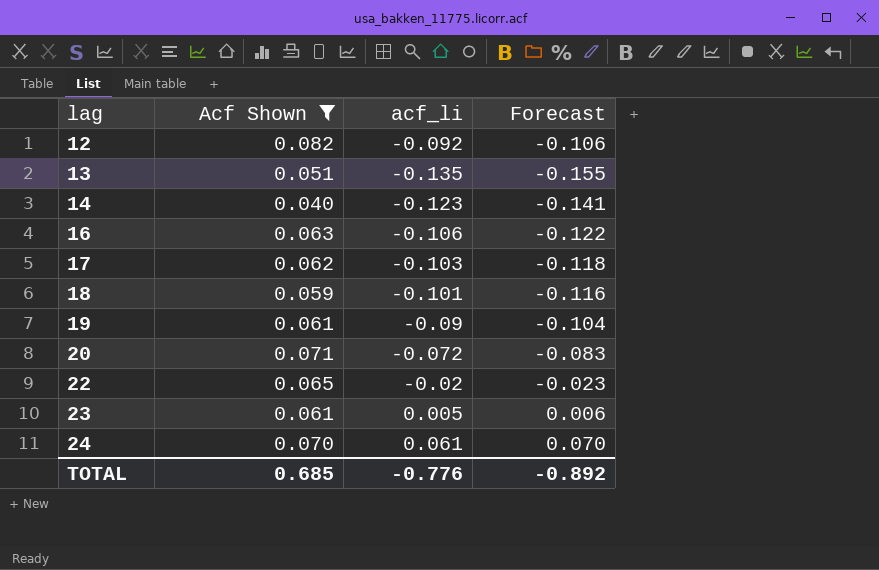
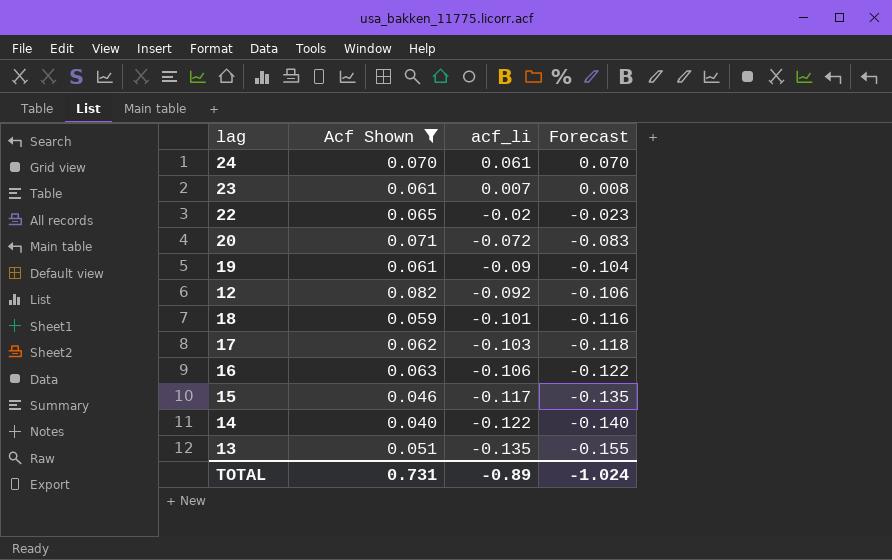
row order: lag ascending -> acf_li descending
23 | acf_li: 0.005 -> 0.007
23 | Forecast: 0.006 -> 0.008
row 15: none -> 0.046 | -0.117 | -0.135
14 | acf_li: -0.123 -> -0.122
14 | Forecast: -0.141 -> -0.140
TOTAL | Acf Shown: 0.685 -> 0.731
TOTAL | acf_li: -0.776 -> -0.89
TOTAL | Forecast: -0.892 -> -1.024

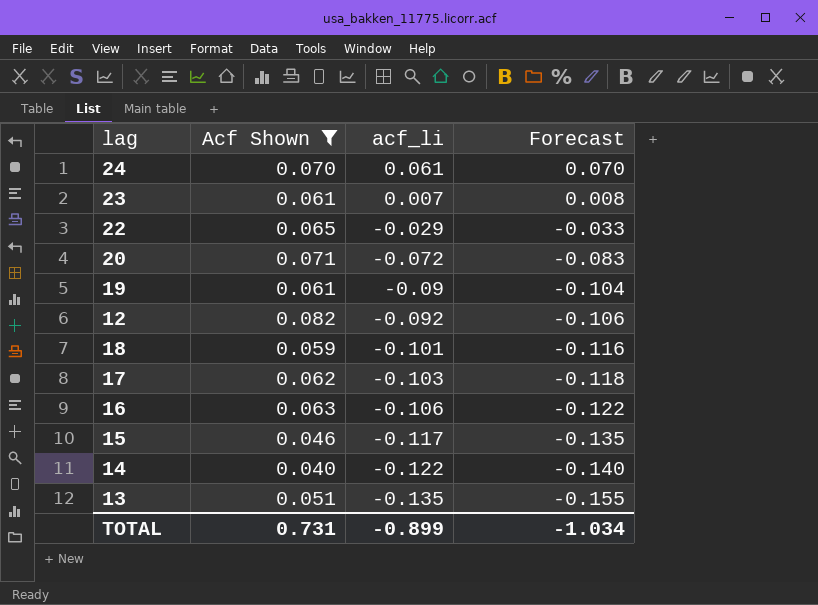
22 | acf_li: -0.02 -> -0.029
22 | Forecast: -0.023 -> -0.033
TOTAL | acf_li: -0.89 -> -0.899
TOTAL | Forecast: -1.024 -> -1.034

